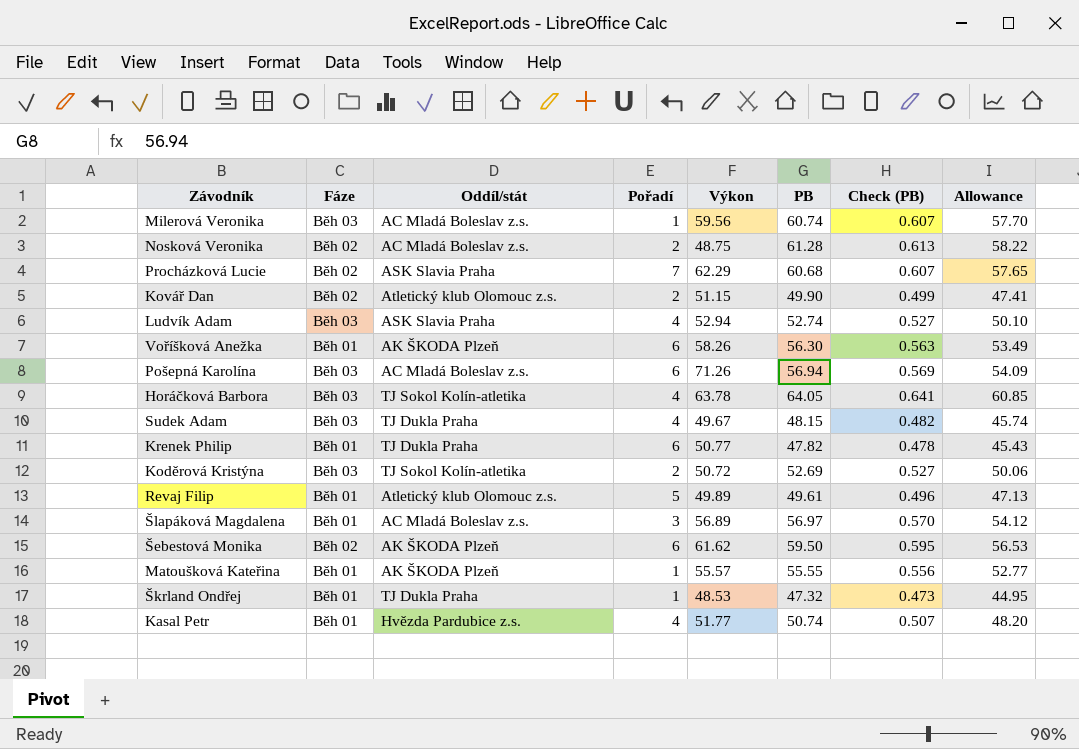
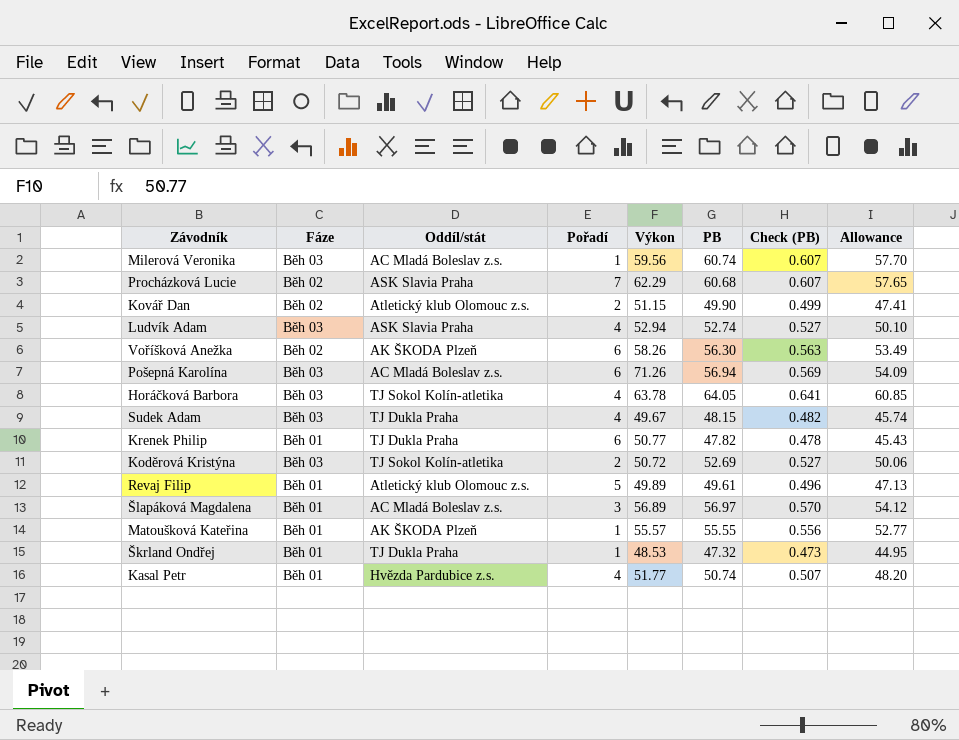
row Nosková Veronika: Běh 02 | AC Mladá Boleslav z.s. | 2 | 48.75 | 61.28 | 0.613 | 58.22 -> none
row Šebestová Monika: Běh 02 | AK ŠKODA Plzeň | 6 | 61.62 | 59.50 | 0.595 | 56.53 -> none
Voříšková Anežka | Fáze: Běh 01 -> Běh 02

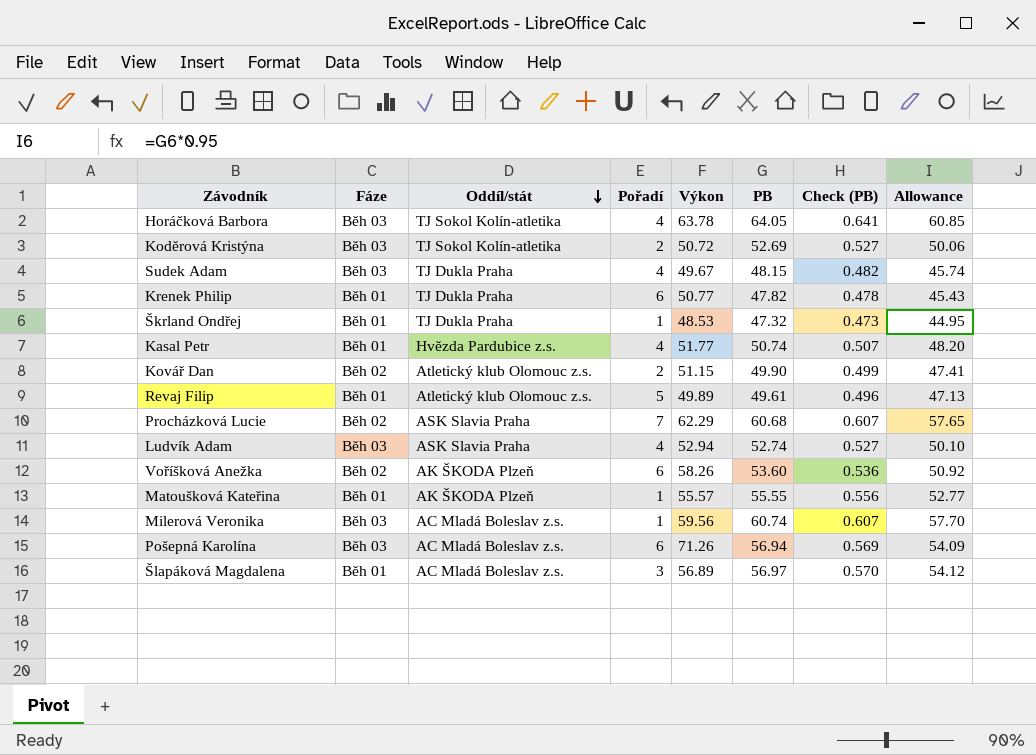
row order: none -> Oddíl/stát descending
Voříšková Anežka | PB: 56.30 -> 53.60
Voříšková Anežka | Check (PB): 0.563 -> 0.536
Voříšková Anežka | Allowance: 53.49 -> 50.92

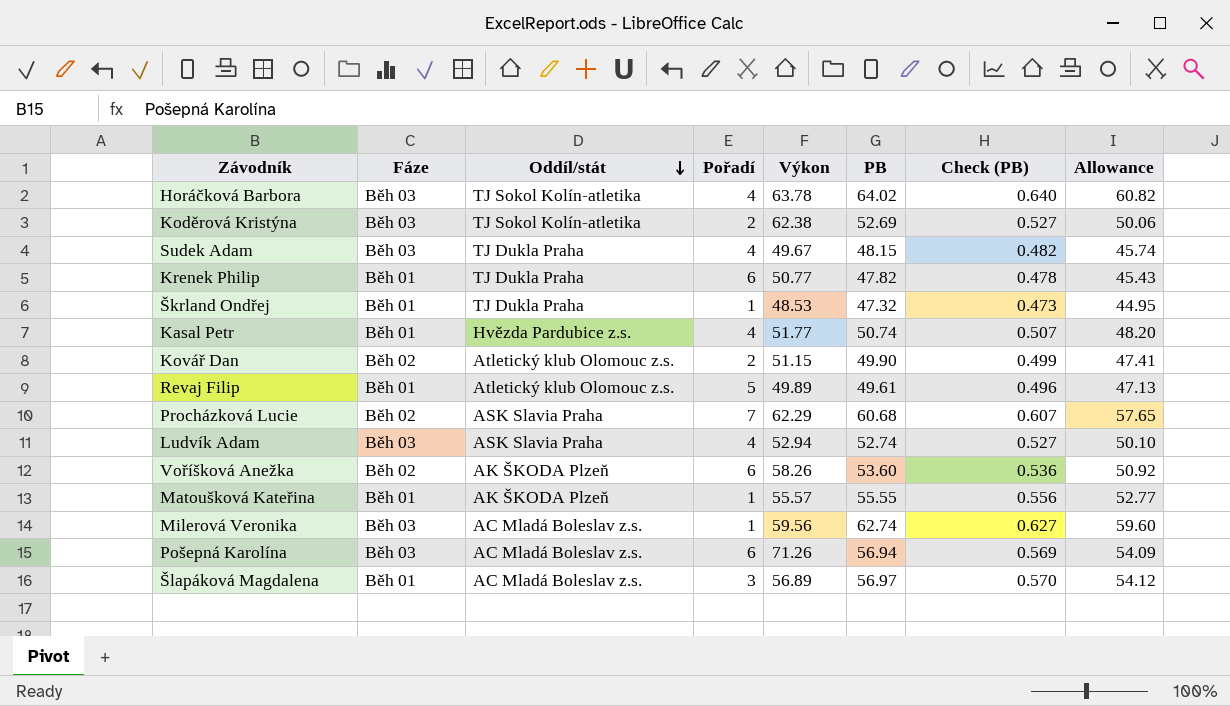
Horáčková Barbora | PB: 64.05 -> 64.02
Horáčková Barbora | Check (PB): 0.641 -> 0.640
Horáčková Barbora | Allowance: 60.85 -> 60.82
Koděrová Kristýna | Výkon: 50.72 -> 62.38
Milerová Veronika | PB: 60.74 -> 62.74
Milerová Veronika | Check (PB): 0.607 -> 0.627
Milerová Veronika | Allowance: 57.70 -> 59.60

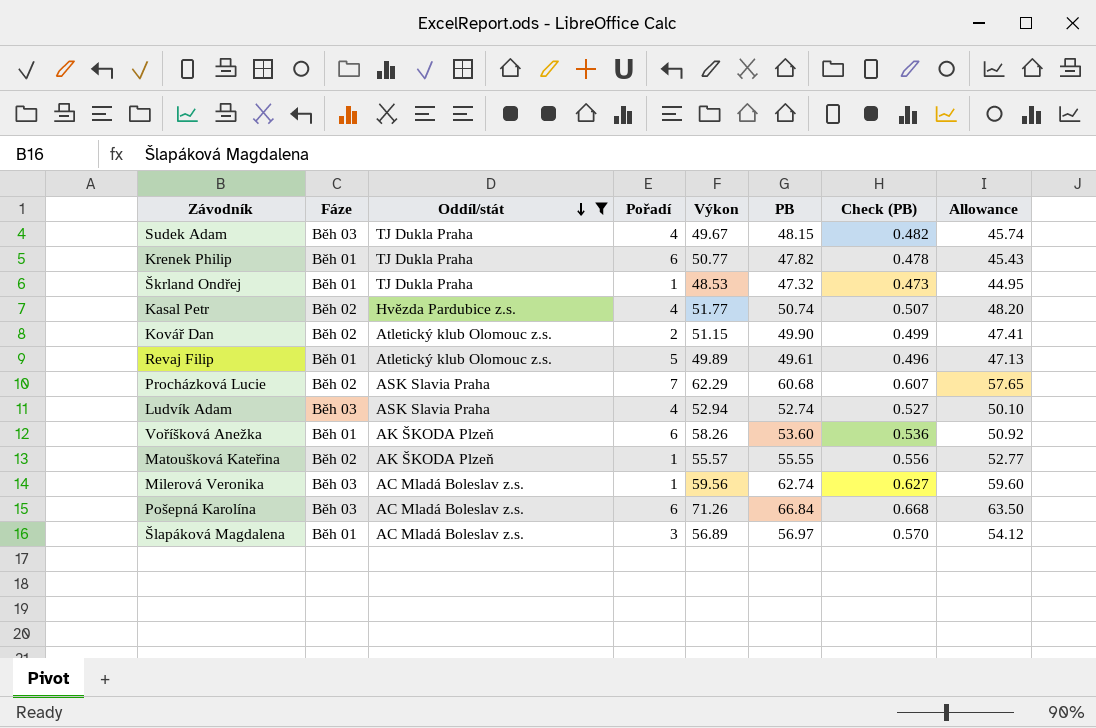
filter: none -> Oddíl/stát != TJ Sokol Kolín-atletika
Kasal Petr | Fáze: Běh 01 -> Běh 02
Voříšková Anežka | Fáze: Běh 02 -> Běh 01
Matoušková Kateřina | Fáze: Běh 01 -> Běh 02
Pošepná Karolína | PB: 56.94 -> 66.84
Pošepná Karolína | Check (PB): 0.569 -> 0.668
Pošepná Karolína | Allowance: 54.09 -> 63.50

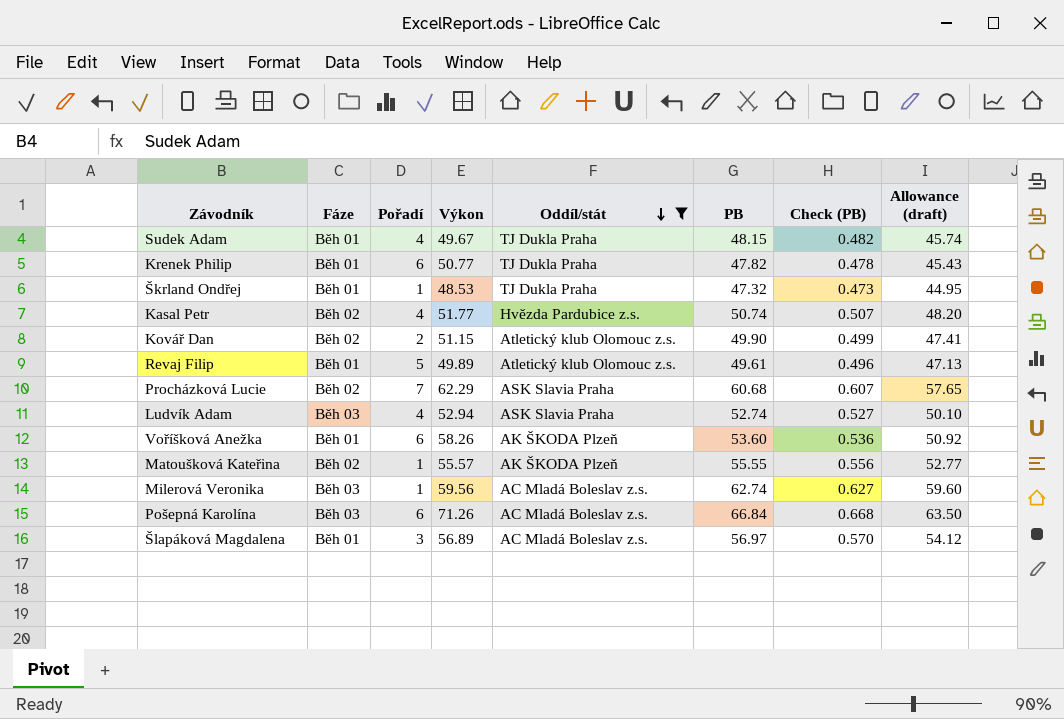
column Oddíl/stát | position: 3 -> 5
column name: Allowance -> Allowance (draft)
Sudek Adam | Fáze: Běh 03 -> Běh 01

